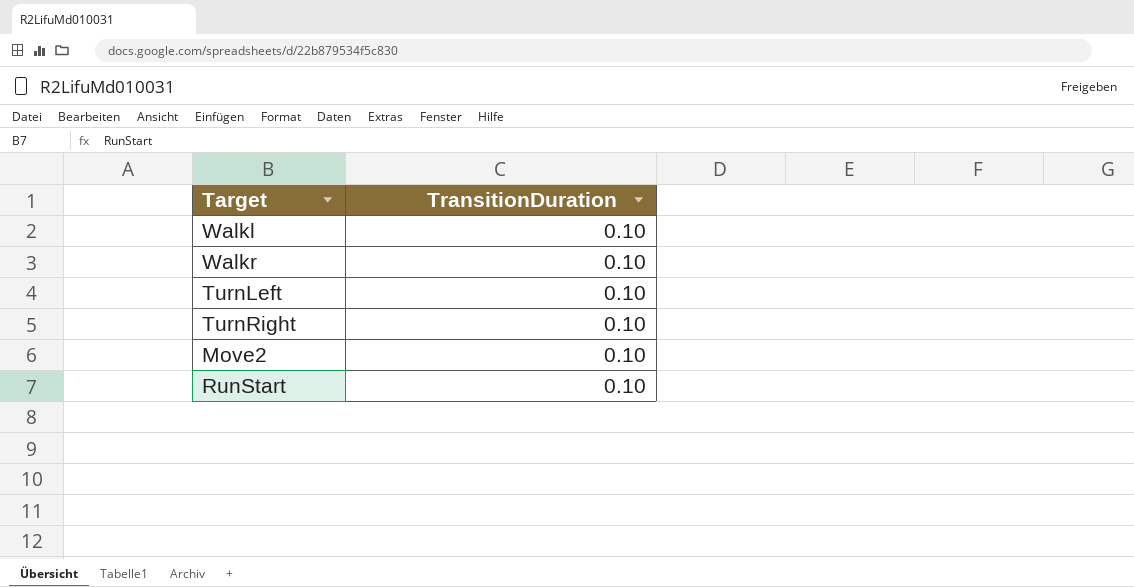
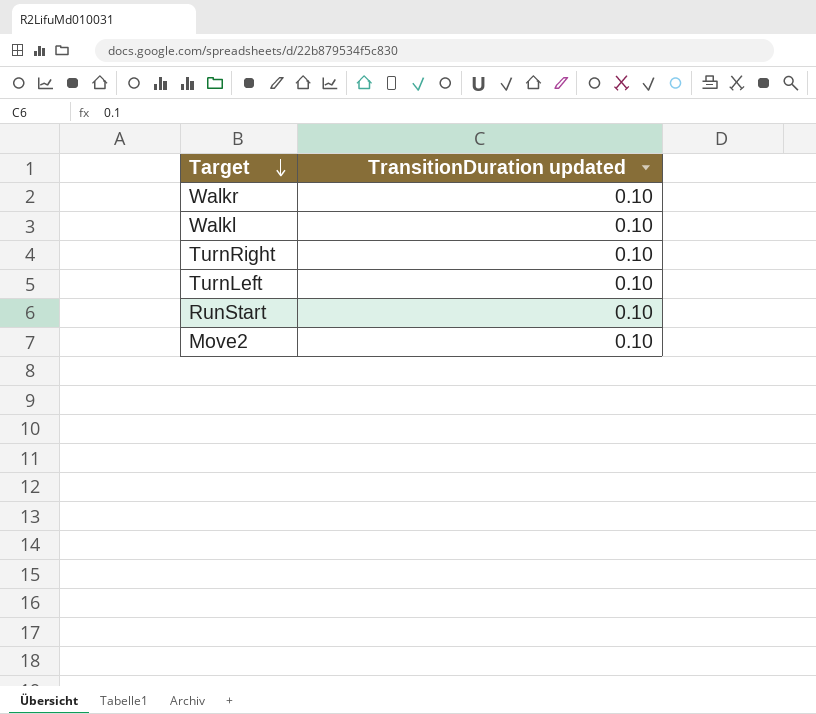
row order: none -> Target descending
column name: TransitionDuration -> TransitionDuration updated

